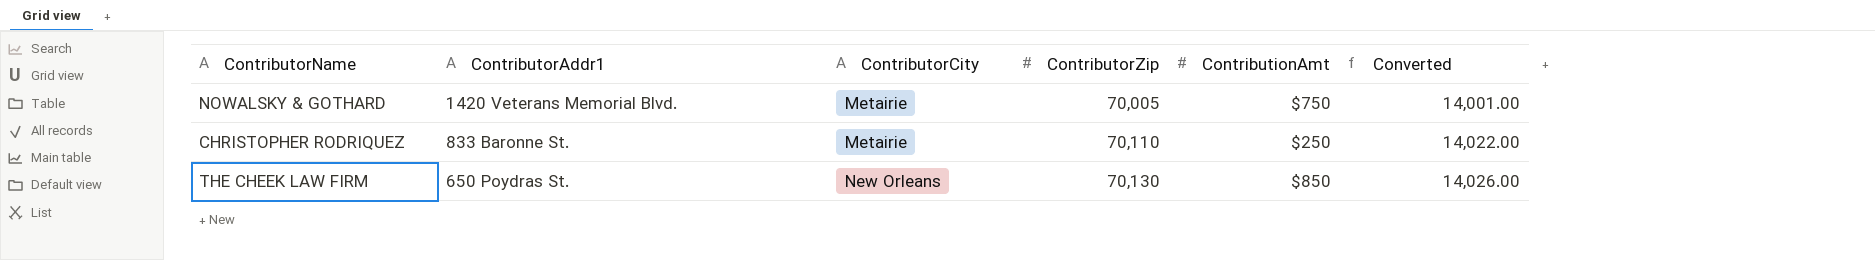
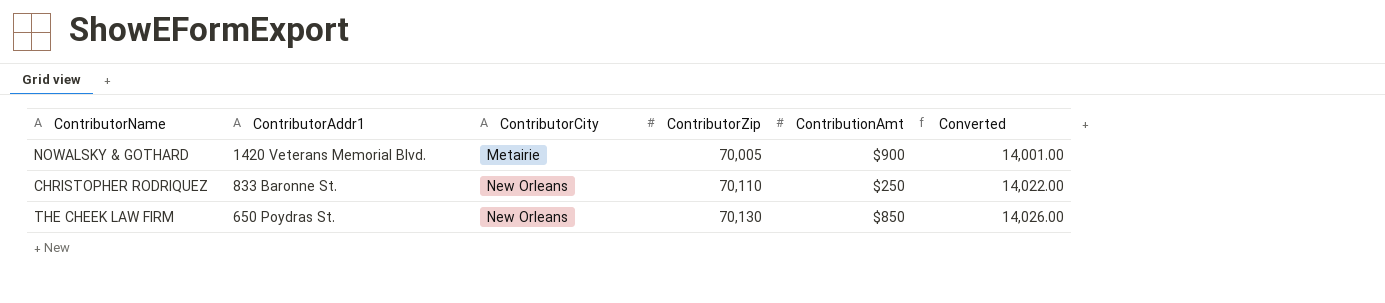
NOWALSKY & GOTHARD | ContributionAmt: $750 -> $900
CHRISTOPHER RODRIQUEZ | ContributorCity: Metairie -> New Orleans

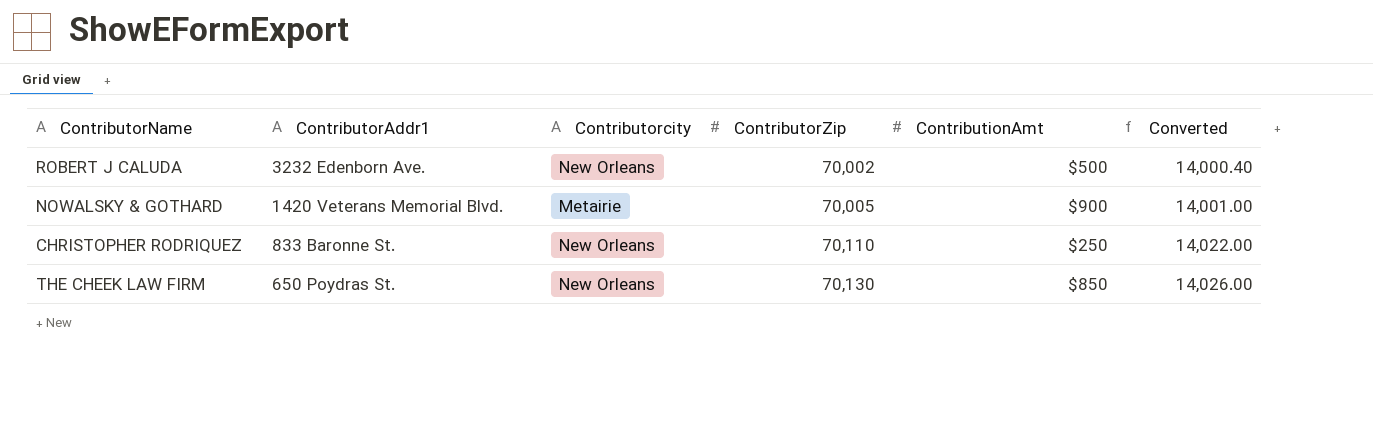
column name: ContributorCity -> Contributorcity
row ROBERT J CALUDA: none -> 3232 Edenborn Ave. | New Orleans | 70,002 | $500 | 14,000.40

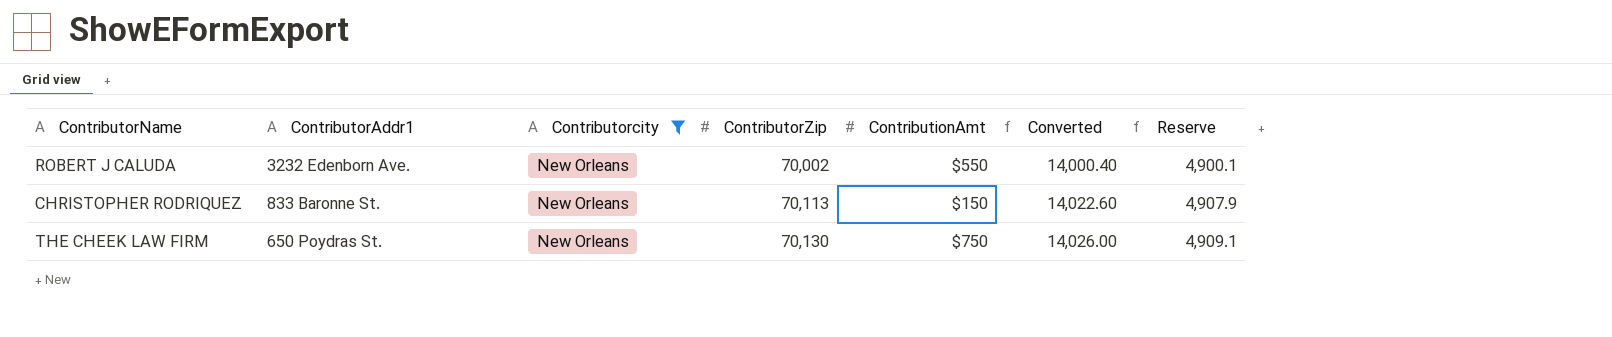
filter: none -> Contributorcity = New Orleans
column Reserve | formula: none -> [ContributorZip] * 0.07
ROBERT J CALUDA | ContributionAmt: $500 -> $550
CHRISTOPHER RODRIQUEZ | ContributorZip: 70,110 -> 70,113
CHRISTOPHER RODRIQUEZ | ContributionAmt: $250 -> $150
CHRISTOPHER RODRIQUEZ | Converted: 14,022.00 -> 14,022.60
THE CHEEK LAW FIRM | ContributionAmt: $850 -> $750

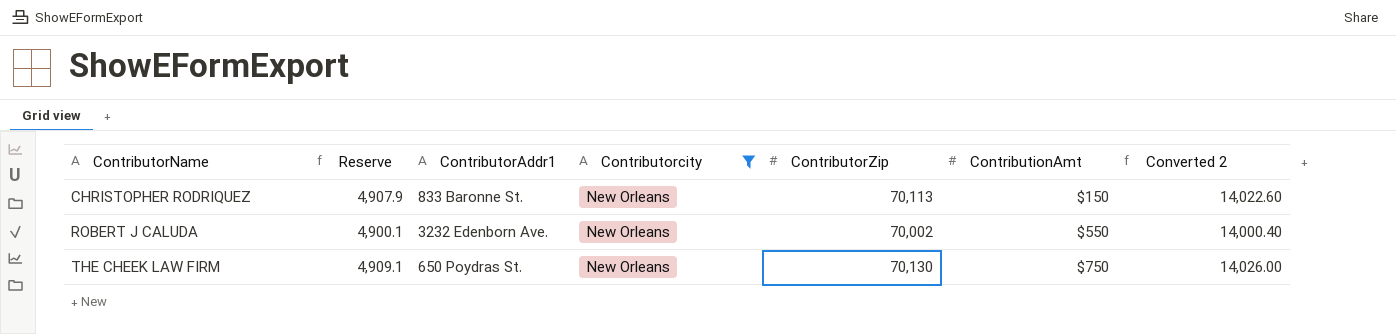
row order: ContributorAddr1 descending -> ContributorName ascending
column Reserve | position: 7 -> 2
column name: Converted -> Converted 2

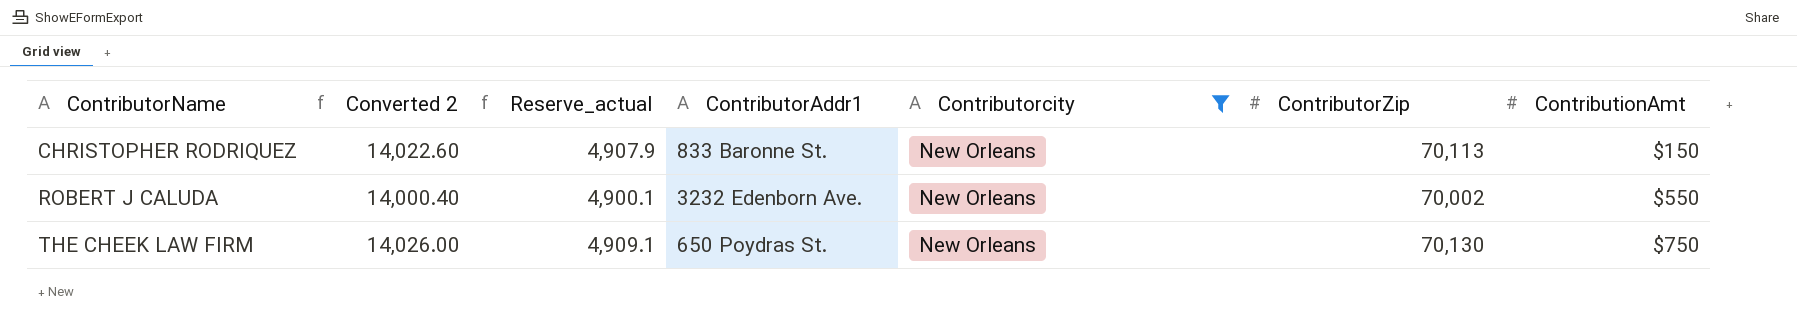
column Converted 2 | position: 7 -> 2
column name: Reserve -> Reserve_actual

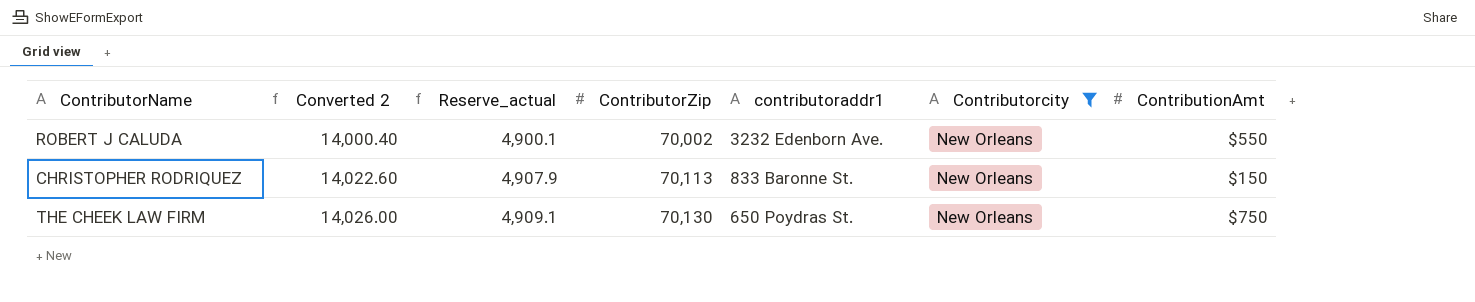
row order: ContributorName ascending -> Converted 2 ascending
column ContributorZip | position: 6 -> 4
column name: ContributorAddr1 -> contributoraddr1

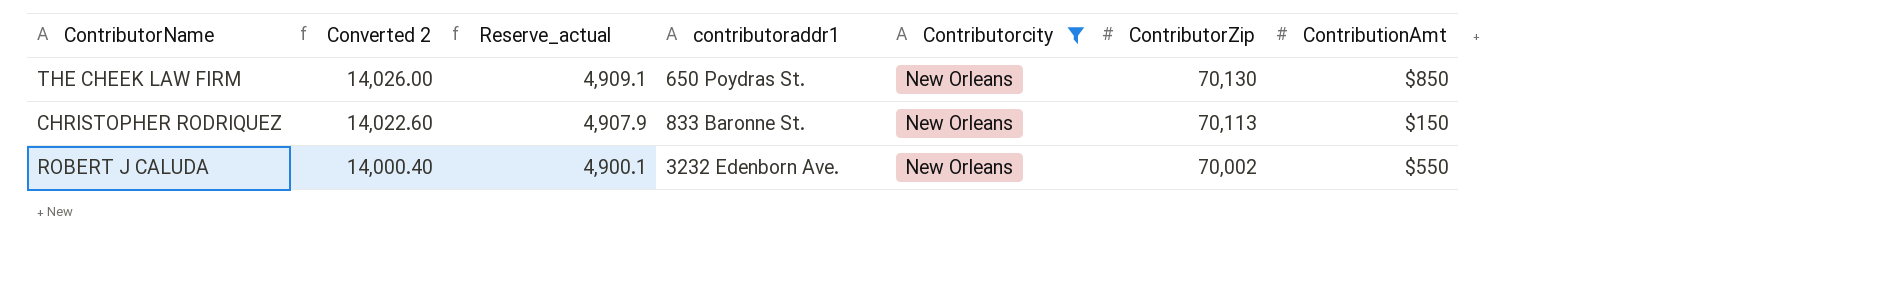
row order: Converted 2 ascending -> Converted 2 descending
column ContributorZip | position: 4 -> 6
THE CHEEK LAW FIRM | ContributionAmt: $750 -> $850

